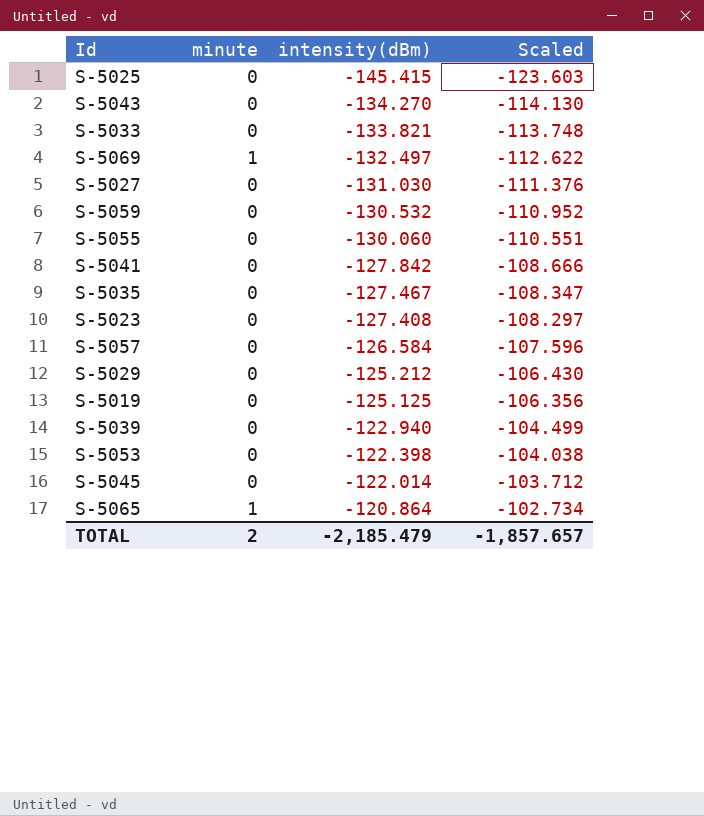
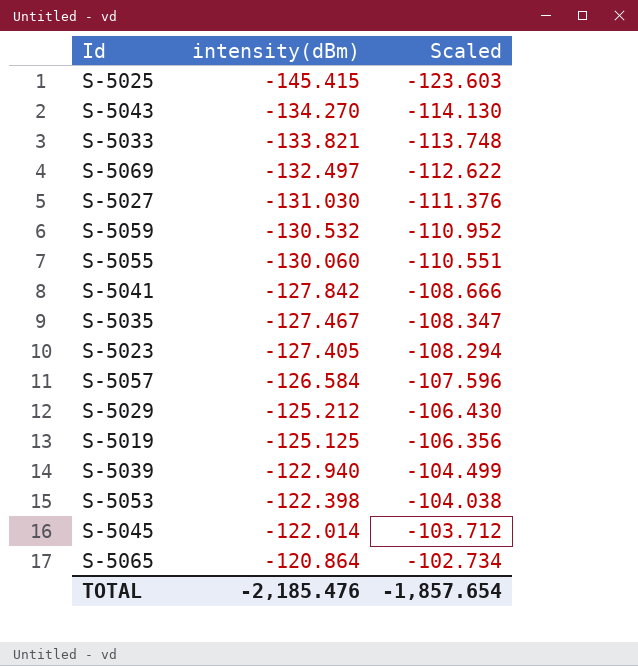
column minute | position: 2 -> none
S-5023 | intensity(dBm): -127.408 -> -127.405
S-5023 | Scaled: -108.297 -> -108.294
TOTAL | intensity(dBm): -2,185.479 -> -2,185.476
TOTAL | Scaled: -1,857.657 -> -1,857.654

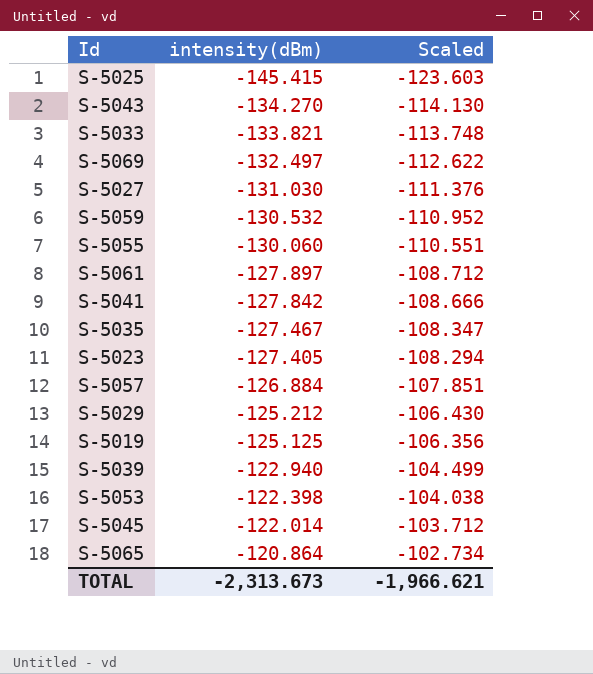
row S-5061: none -> -127.897 | -108.712
S-5057 | intensity(dBm): -126.584 -> -126.884
S-5057 | Scaled: -107.596 -> -107.851
TOTAL | intensity(dBm): -2,185.476 -> -2,313.673
TOTAL | Scaled: -1,857.654 -> -1,966.621

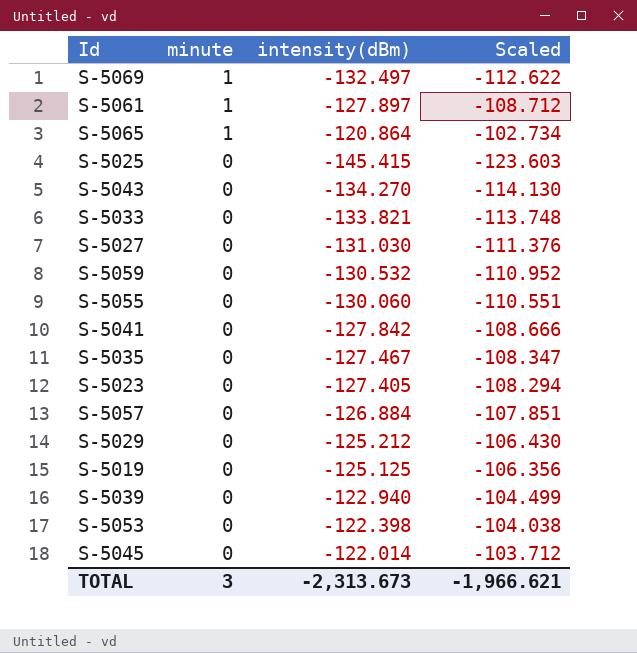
row order: intensity(dBm) ascending -> minute descending
column minute | position: none -> 2

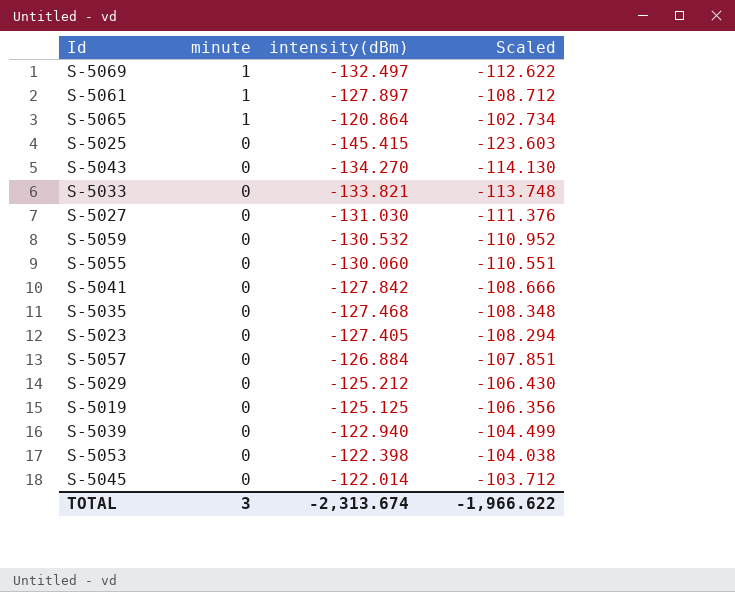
S-5035 | intensity(dBm): -127.467 -> -127.468
S-5035 | Scaled: -108.347 -> -108.348
TOTAL | intensity(dBm): -2,313.673 -> -2,313.674
TOTAL | Scaled: -1,966.621 -> -1,966.622

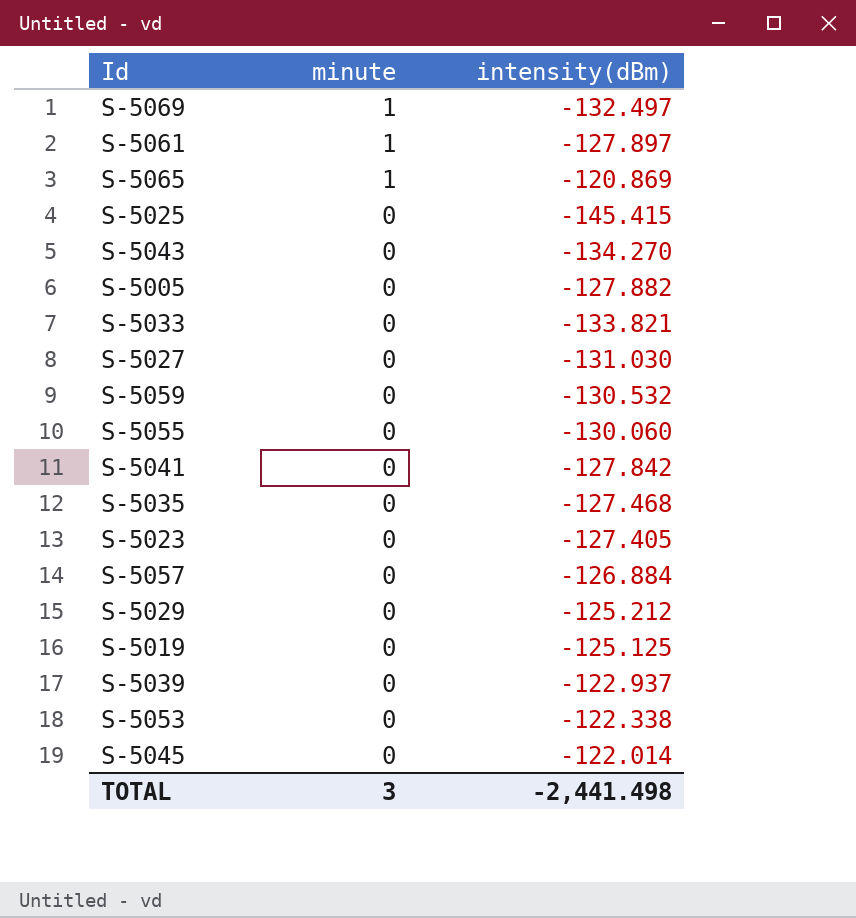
column Scaled | formula: [intensity(dBm)] * 0.85 -> none
S-5065 | intensity(dBm): -120.864 -> -120.869
row S-5005: none -> 0 | -127.882
S-5039 | intensity(dBm): -122.940 -> -122.937
S-5053 | intensity(dBm): -122.398 -> -122.338
TOTAL | intensity(dBm): -2,313.674 -> -2,441.498

